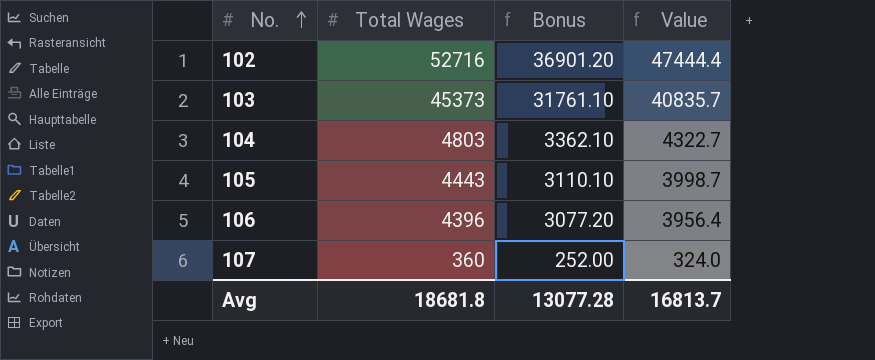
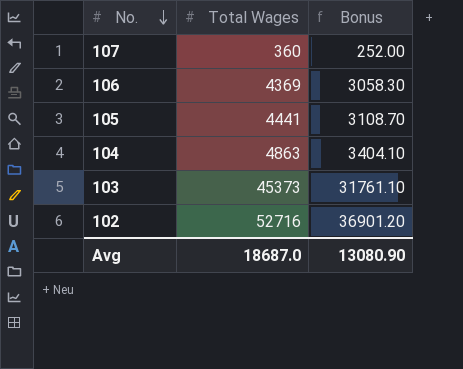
row order: No. ascending -> No. descending
column Value | formula: [Total Wages] * 0.9 -> none
106 | Total Wages: 4396 -> 4369
106 | Bonus: 3077.20 -> 3058.30
105 | Total Wages: 4443 -> 4441
105 | Bonus: 3110.10 -> 3108.70
104 | Total Wages: 4803 -> 4863
104 | Bonus: 3362.10 -> 3404.10
Avg | Total Wages: 18681.8 -> 18687.0
Avg | Bonus: 13077.28 -> 13080.90

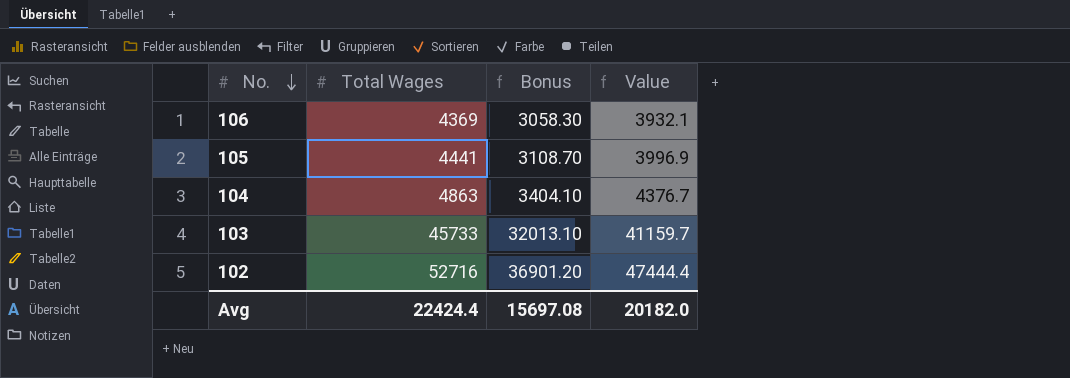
column Value | formula: none -> [Total Wages] * 0.9
row 107: 360 | 252.00 -> none
103 | Total Wages: 45373 -> 45733
103 | Bonus: 31761.10 -> 32013.10
Avg | Total Wages: 18687.0 -> 22424.4
Avg | Bonus: 13080.90 -> 15697.08

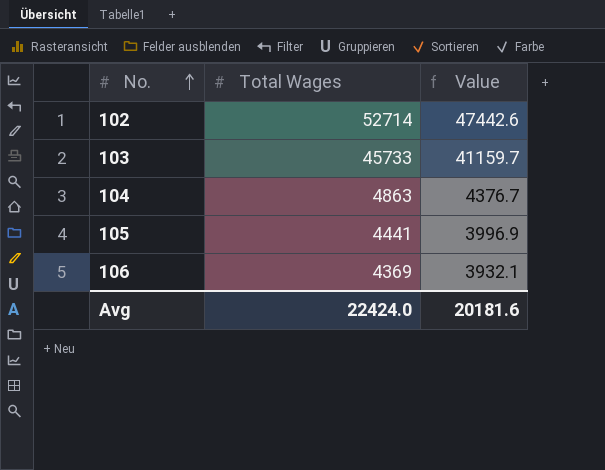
row order: No. descending -> No. ascending
column Bonus | formula: [Total Wages] * 0.7 -> none
102 | Total Wages: 52716 -> 52714
102 | Value: 47444.4 -> 47442.6
Avg | Total Wages: 22424.4 -> 22424.0
Avg | Value: 20182.0 -> 20181.6

